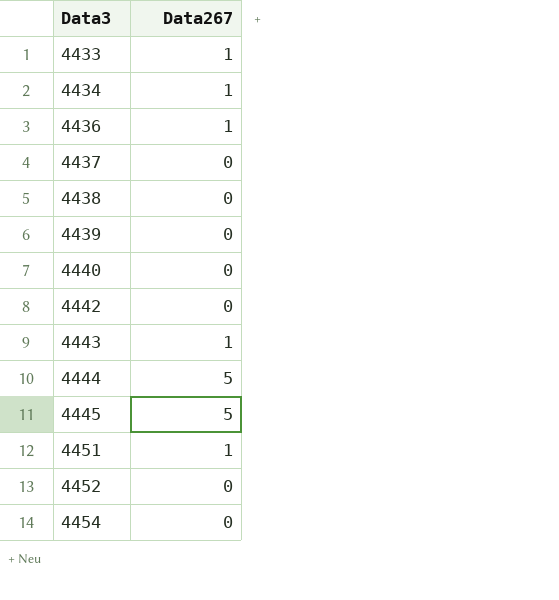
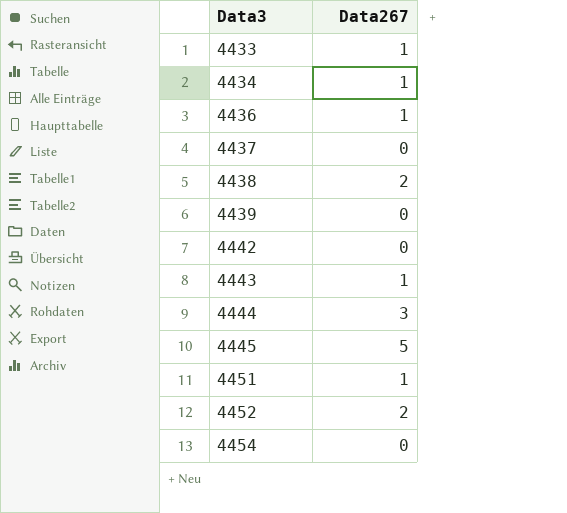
row 4440: 0 -> none
4438 | Data267: 0 -> 2
4444 | Data267: 5 -> 3
4452 | Data267: 0 -> 2

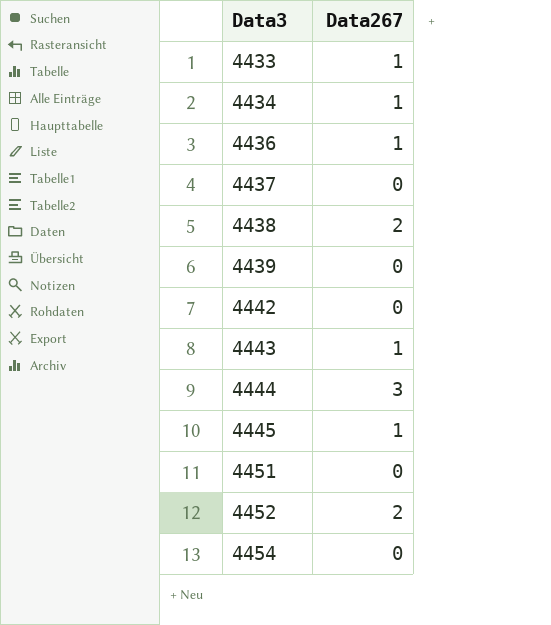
4445 | Data267: 5 -> 1
4451 | Data267: 1 -> 0

